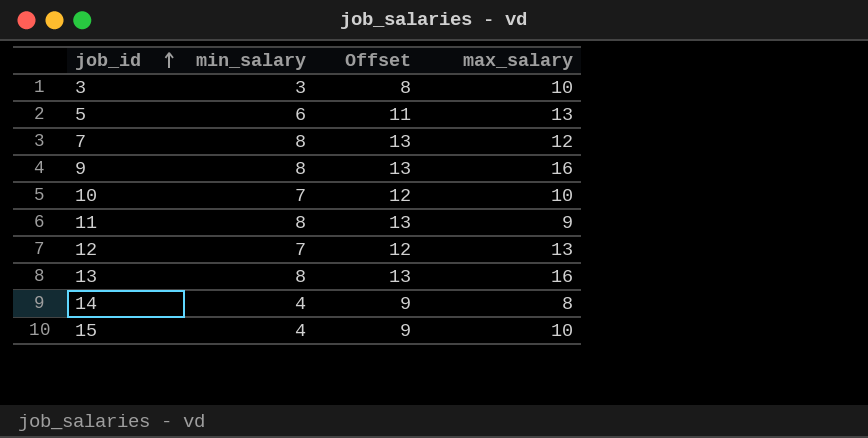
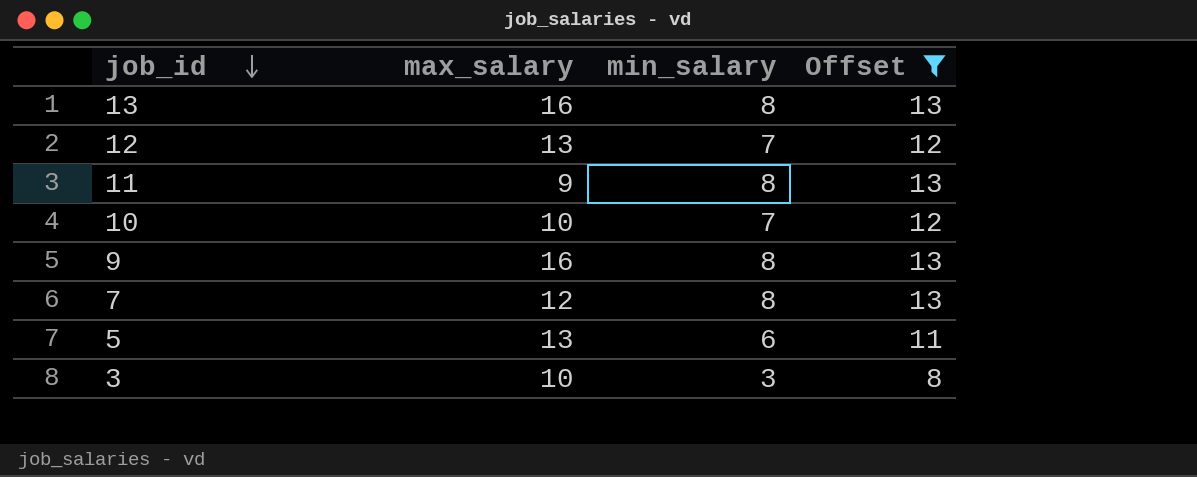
filter: none -> Offset != 9
row order: job_id ascending -> job_id descending
column max_salary | position: 4 -> 2

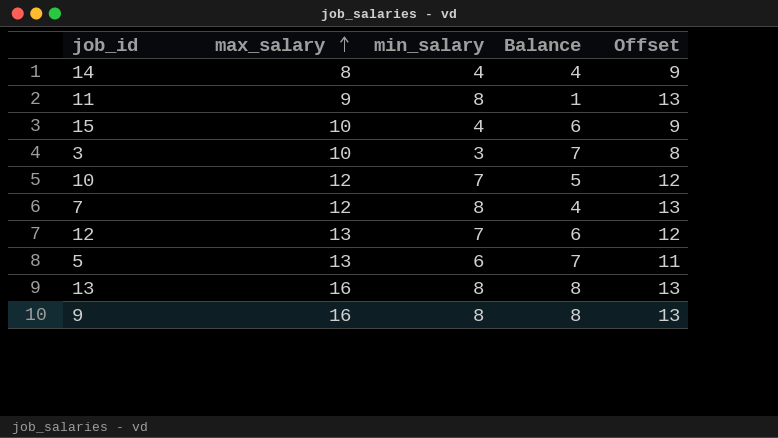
filter: Offset != 9 -> none
row order: job_id descending -> max_salary ascending
column Balance | formula: none -> [max_salary] - [min_salary]
10 | max_salary: 10 -> 12

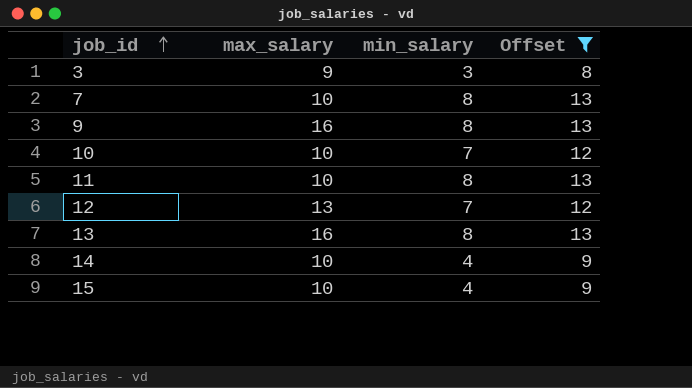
filter: none -> Offset != 11
row order: max_salary ascending -> job_id ascending
column Balance | formula: [max_salary] - [min_salary] -> none
3 | max_salary: 10 -> 9
7 | max_salary: 12 -> 10
10 | max_salary: 12 -> 10
11 | max_salary: 9 -> 10
14 | max_salary: 8 -> 10

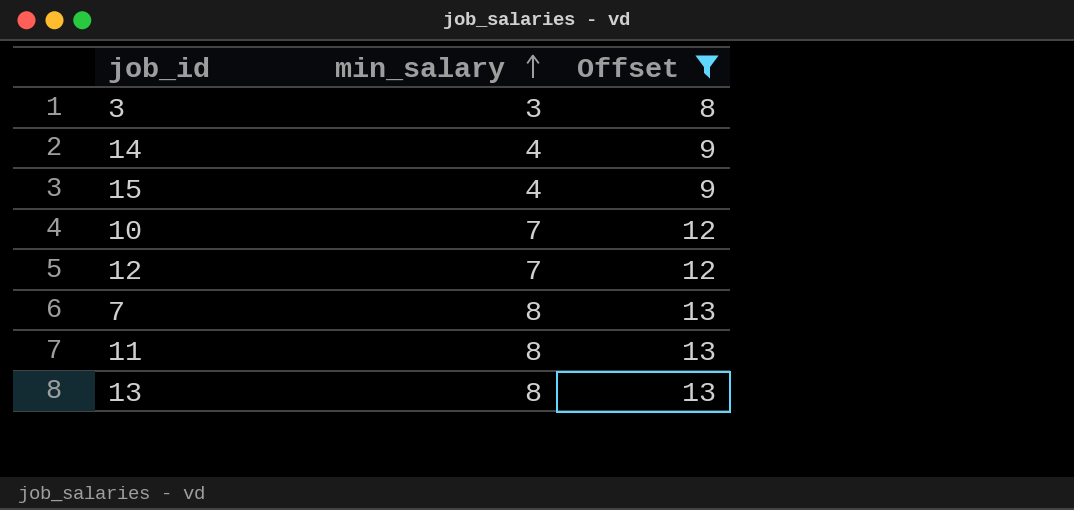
row order: job_id ascending -> min_salary ascending
column max_salary | position: 2 -> none
row 9: 16 | 8 | 13 -> none

